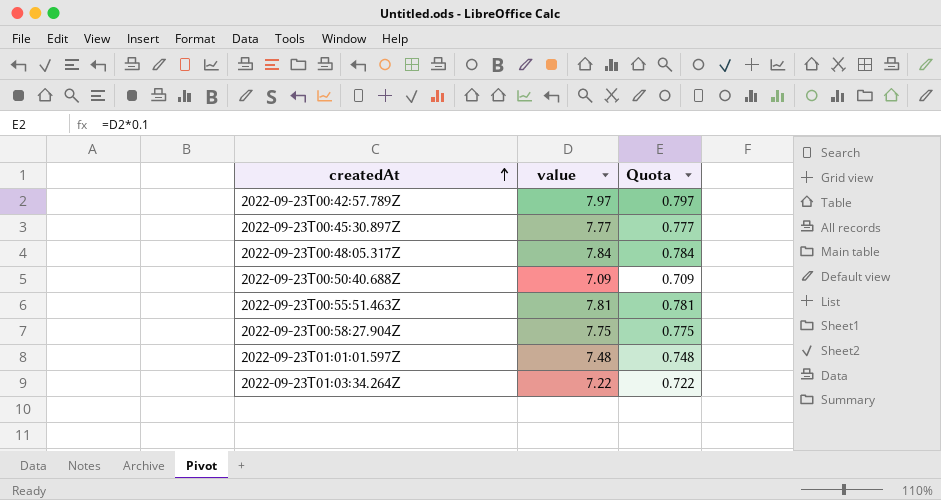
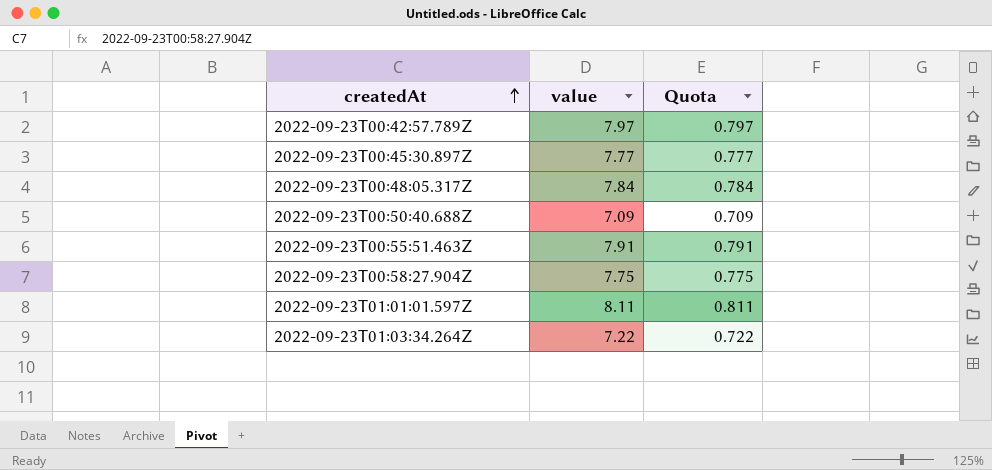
2022-09-23T00:55:51.463Z | value: 7.81 -> 7.91
2022-09-23T00:55:51.463Z | Quota: 0.781 -> 0.791
2022-09-23T01:01:01.597Z | value: 7.48 -> 8.11
2022-09-23T01:01:01.597Z | Quota: 0.748 -> 0.811

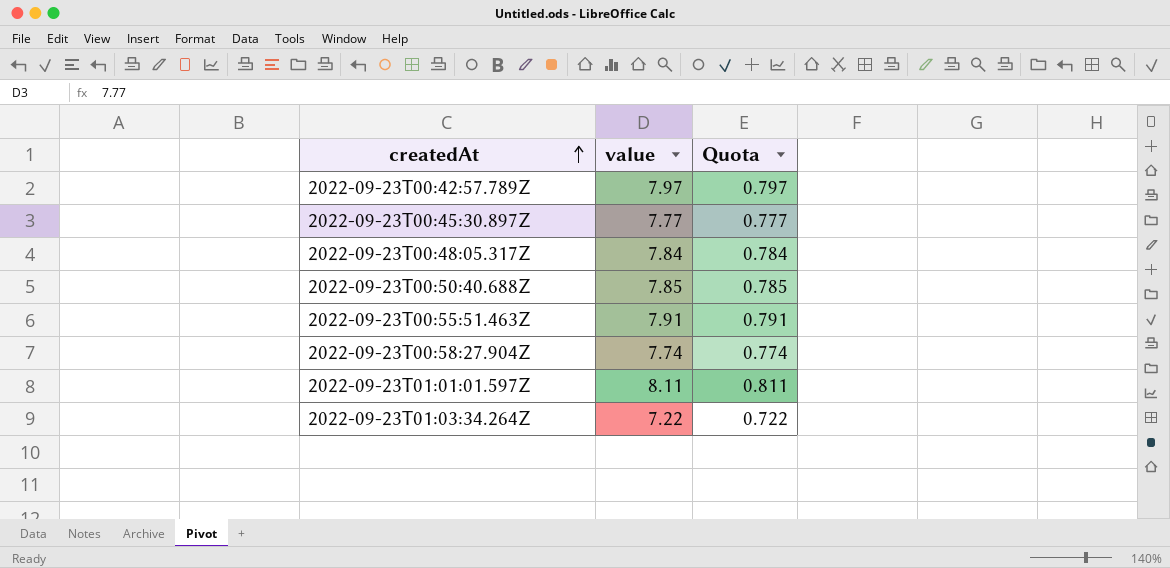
2022-09-23T00:50:40.688Z | value: 7.09 -> 7.85
2022-09-23T00:50:40.688Z | Quota: 0.709 -> 0.785
2022-09-23T00:58:27.904Z | value: 7.75 -> 7.74
2022-09-23T00:58:27.904Z | Quota: 0.775 -> 0.774

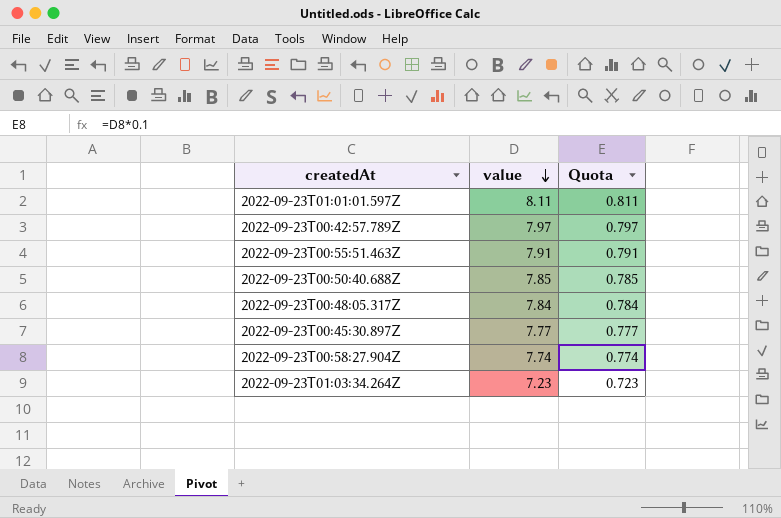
row order: createdAt ascending -> value descending
2022-09-23T01:03:34.264Z | value: 7.22 -> 7.23
2022-09-23T01:03:34.264Z | Quota: 0.722 -> 0.723

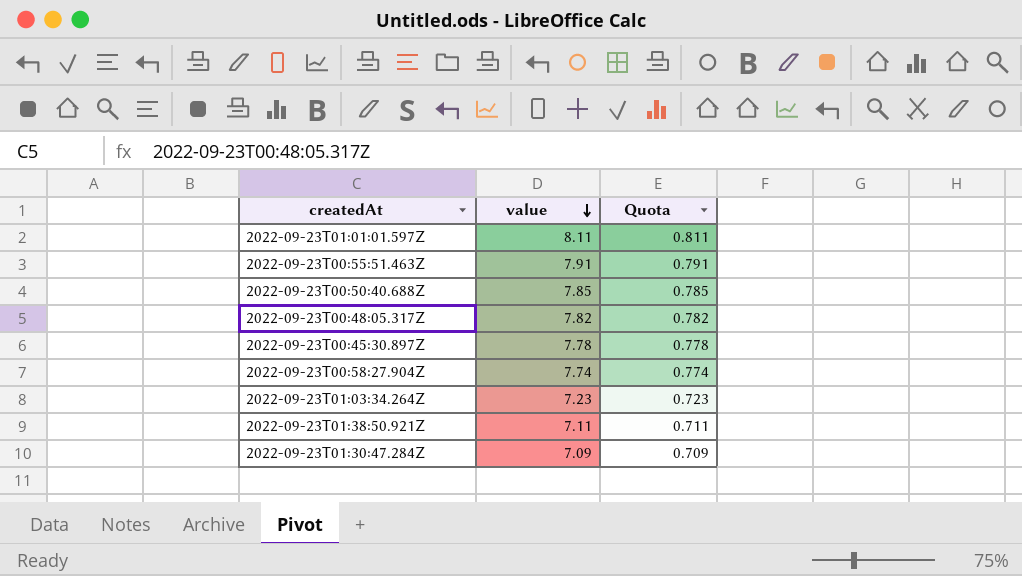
row 2022-09-23T00:42:57.789Z: 7.97 | 0.797 -> none
2022-09-23T00:48:05.317Z | value: 7.84 -> 7.82
2022-09-23T00:48:05.317Z | Quota: 0.784 -> 0.782
2022-09-23T00:45:30.897Z | value: 7.77 -> 7.78
2022-09-23T00:45:30.897Z | Quota: 0.777 -> 0.778
row 2022-09-23T01:38:50.921Z: none -> 7.11 | 0.711
row 2022-09-23T01:30:47.284Z: none -> 7.09 | 0.709

